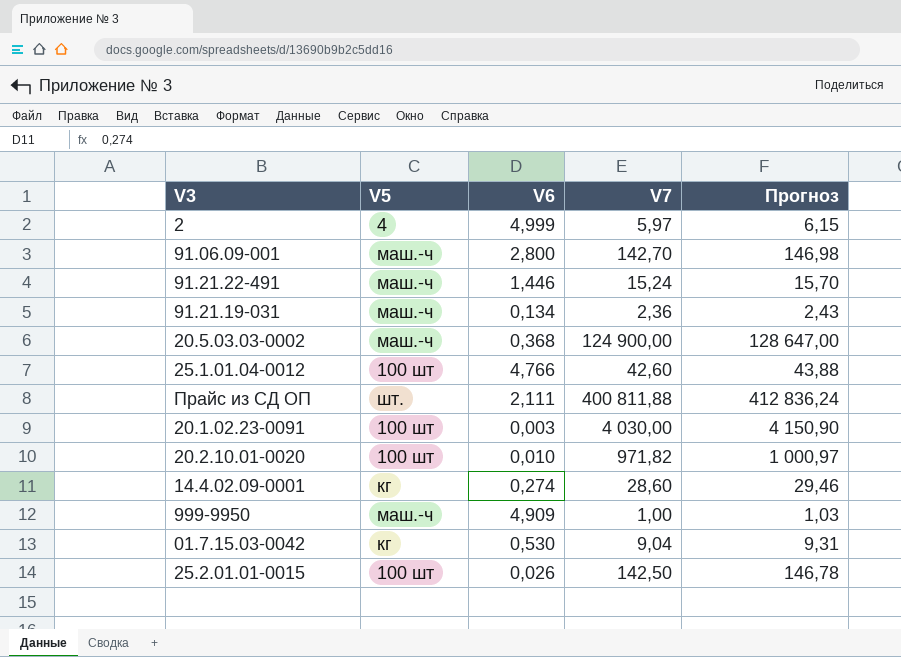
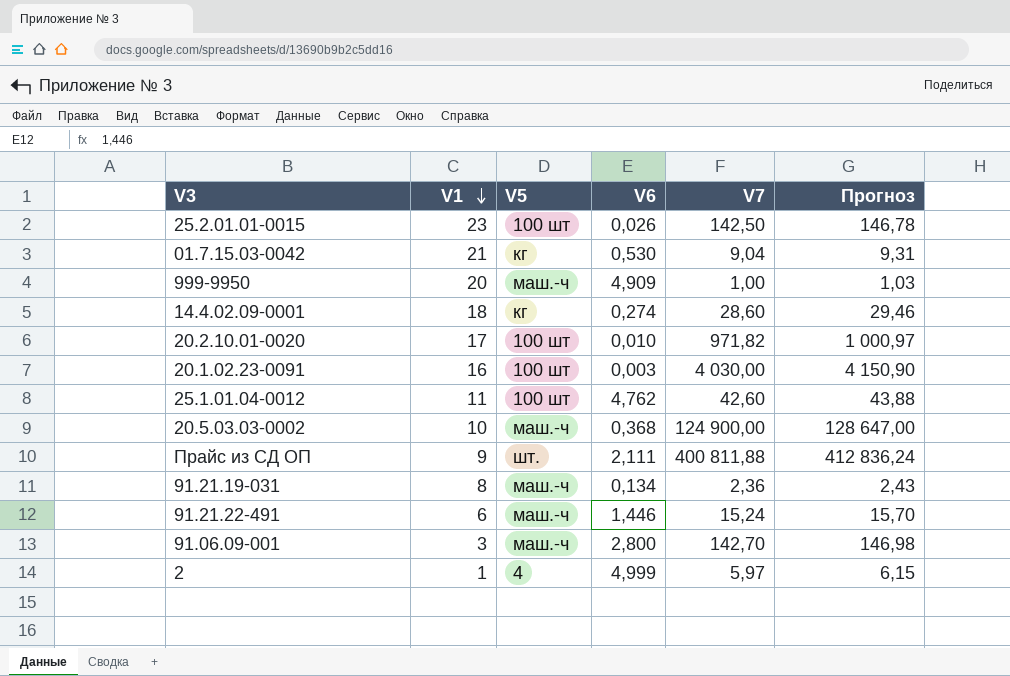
row order: none -> V1 descending
column V1 | position: none -> 2
25.1.01.04-0012 | V6: 4,766 -> 4,762

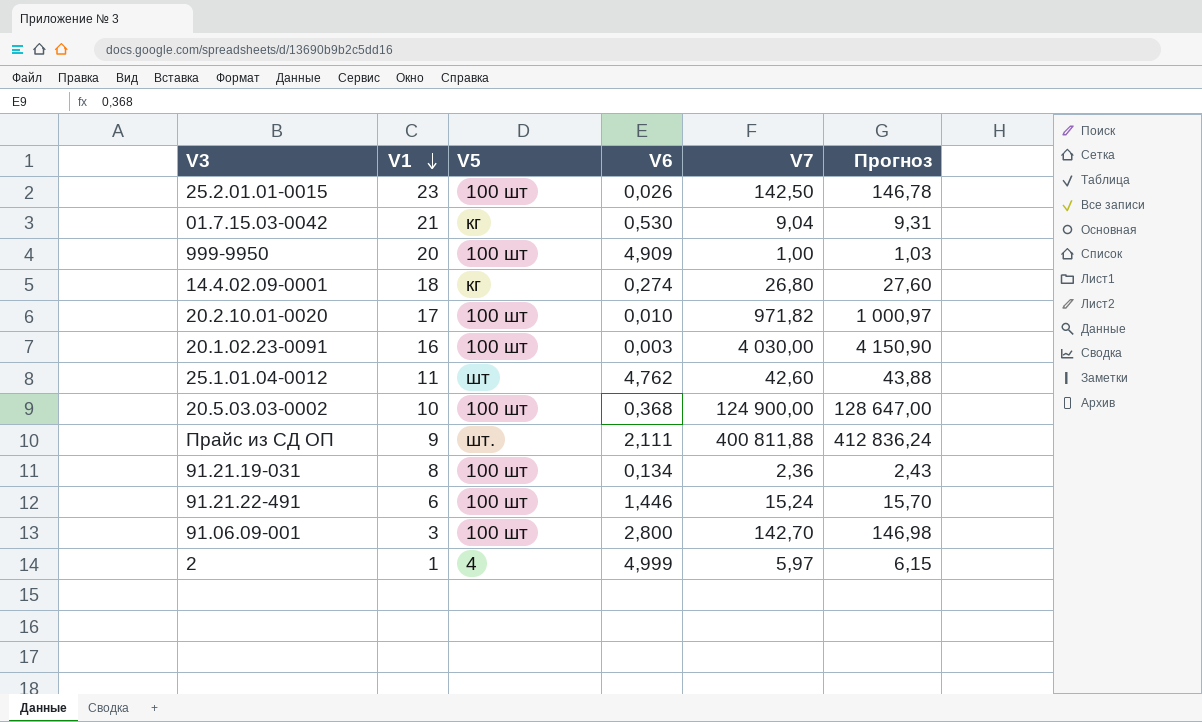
999-9950 | V5: маш.-ч -> 100 шт
14.4.02.09-0001 | V7: 28,60 -> 26,80
14.4.02.09-0001 | Прогноз: 29,46 -> 27,60
25.1.01.04-0012 | V5: 100 шт -> шт
20.5.03.03-0002 | V5: маш.-ч -> 100 шт
91.21.19-031 | V5: маш.-ч -> 100 шт
91.21.22-491 | V5: маш.-ч -> 100 шт
91.06.09-001 | V5: маш.-ч -> 100 шт

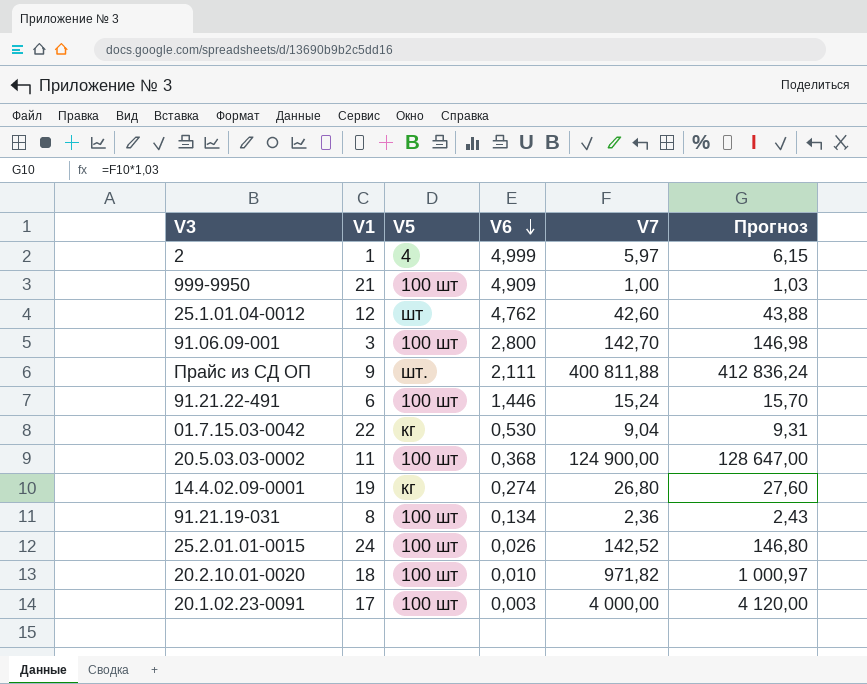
row order: V1 descending -> V6 descending
999-9950 | V1: 20 -> 21
25.1.01.04-0012 | V1: 11 -> 12
01.7.15.03-0042 | V1: 21 -> 22
20.5.03.03-0002 | V1: 10 -> 11
14.4.02.09-0001 | V1: 18 -> 19
25.2.01.01-0015 | V1: 23 -> 24
25.2.01.01-0015 | V7: 142,50 -> 142,52
25.2.01.01-0015 | Прогноз: 146,78 -> 146,80
20.2.10.01-0020 | V1: 17 -> 18
20.1.02.23-0091 | V1: 16 -> 17
20.1.02.23-0091 | V7: 4 030,00 -> 4 000,00
20.1.02.23-0091 | Прогноз: 4 150,90 -> 4 120,00

